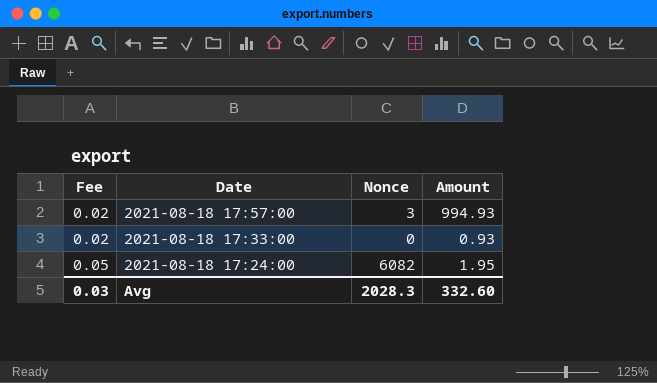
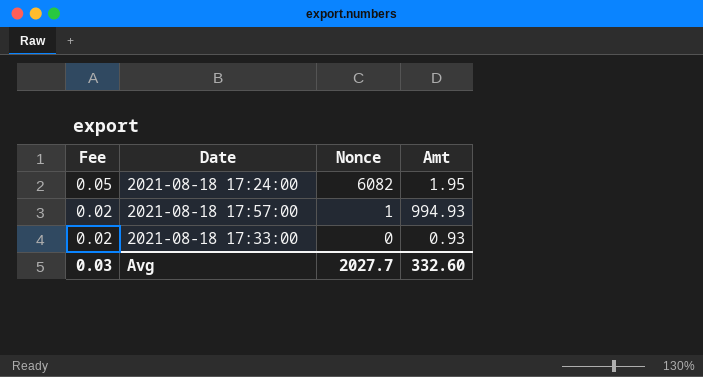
row order: Fee ascending -> Fee descending
column name: Amount -> Amt
2021-08-18 17:57:00 | Nonce: 3 -> 1
Avg | Nonce: 2028.3 -> 2027.7

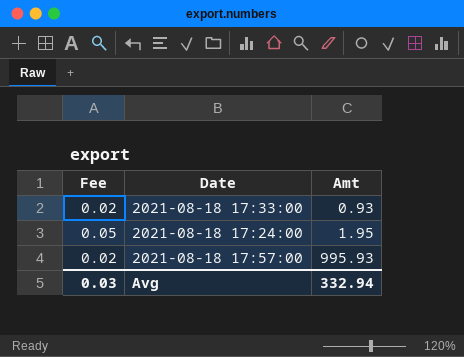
row order: Fee descending -> Amt ascending
column Nonce | position: 3 -> none
2021-08-18 17:57:00 | Amt: 994.93 -> 995.93
Avg | Amt: 332.60 -> 332.94

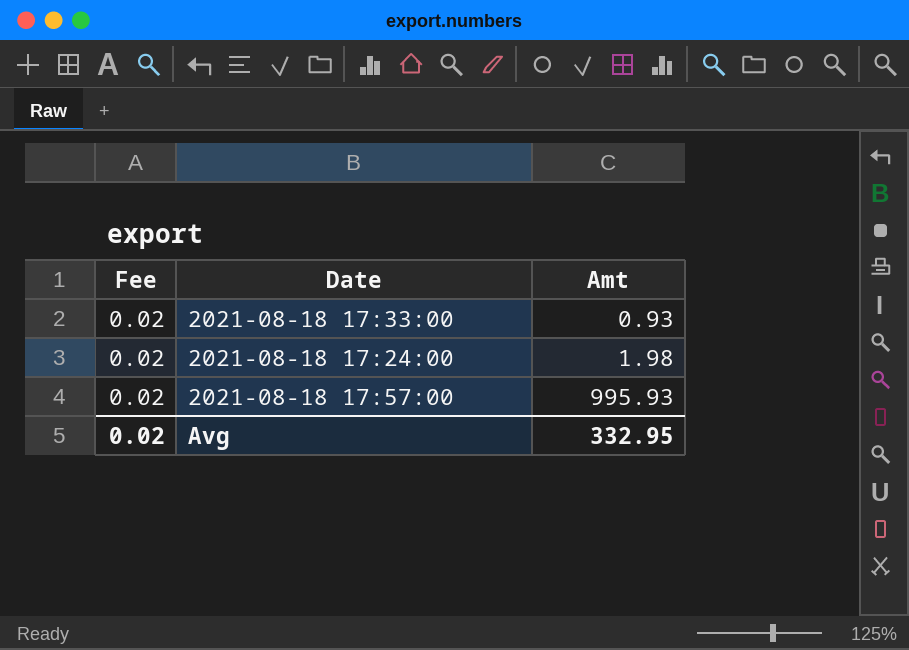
2021-08-18 17:24:00 | Fee: 0.05 -> 0.02
2021-08-18 17:24:00 | Amt: 1.95 -> 1.98
Avg | Fee: 0.03 -> 0.02
Avg | Amt: 332.94 -> 332.95

